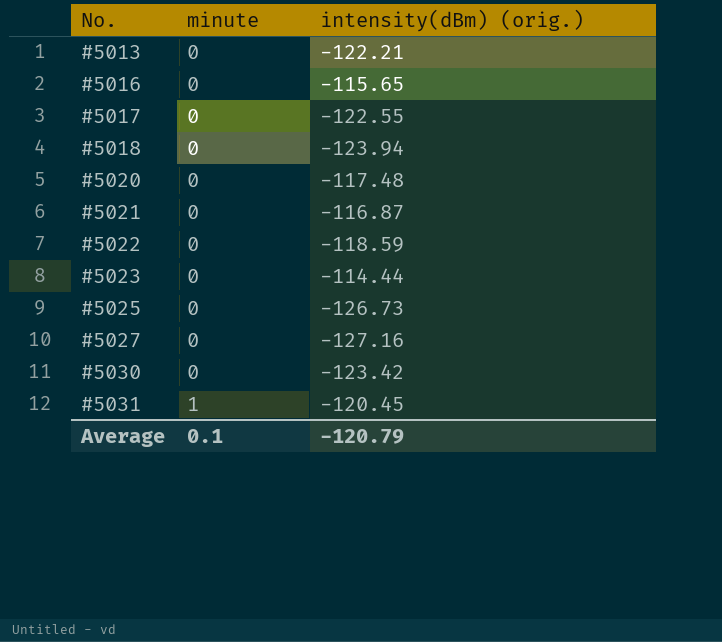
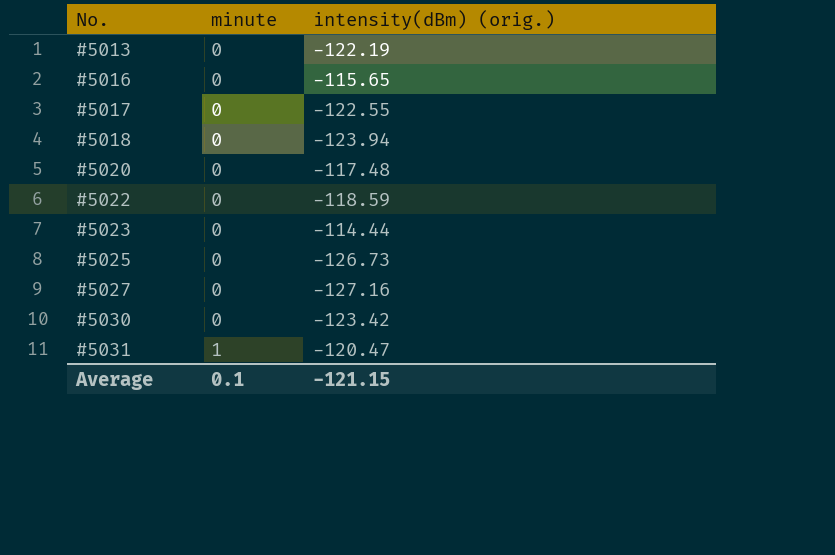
row #5021: 0 | -116.87 -> none
#5013 | intensity(dBm) (orig.): -122.21 -> -122.19
#5031 | intensity(dBm) (orig.): -120.45 -> -120.47
Average | intensity(dBm) (orig.): -120.79 -> -121.15

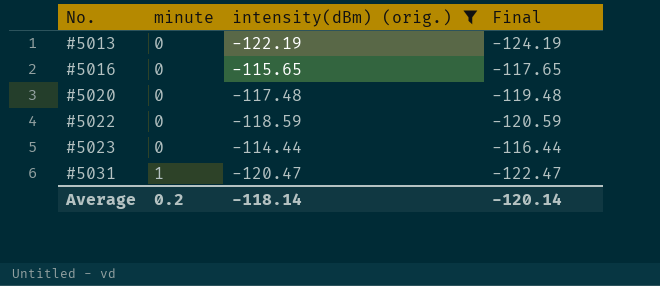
filter: none -> intensity(dBm) (orig.) >= -122.19
column Final | formula: none -> [intensity(dBm) (orig.)] - 2
Average | minute: 0.1 -> 0.2
Average | intensity(dBm) (orig.): -121.15 -> -118.14

